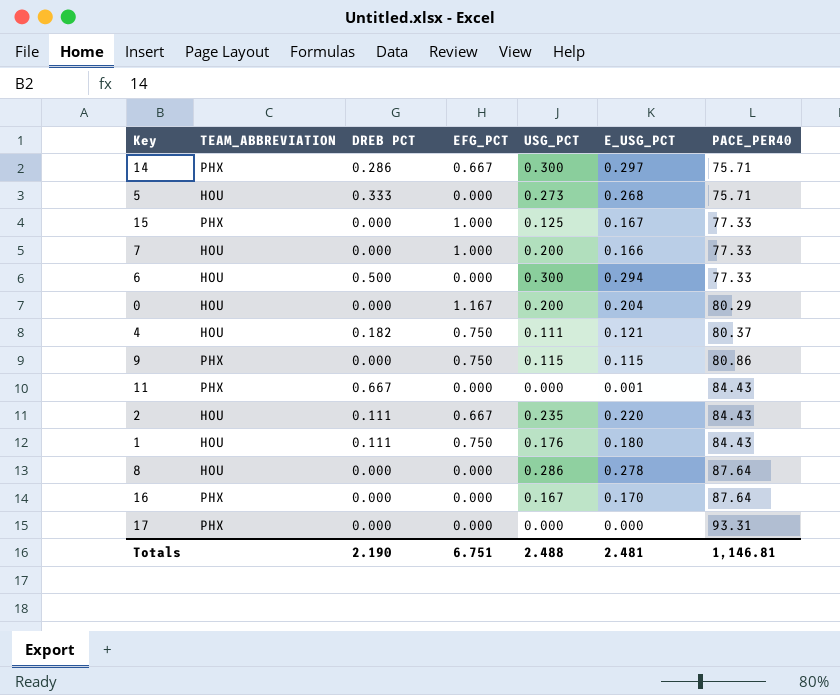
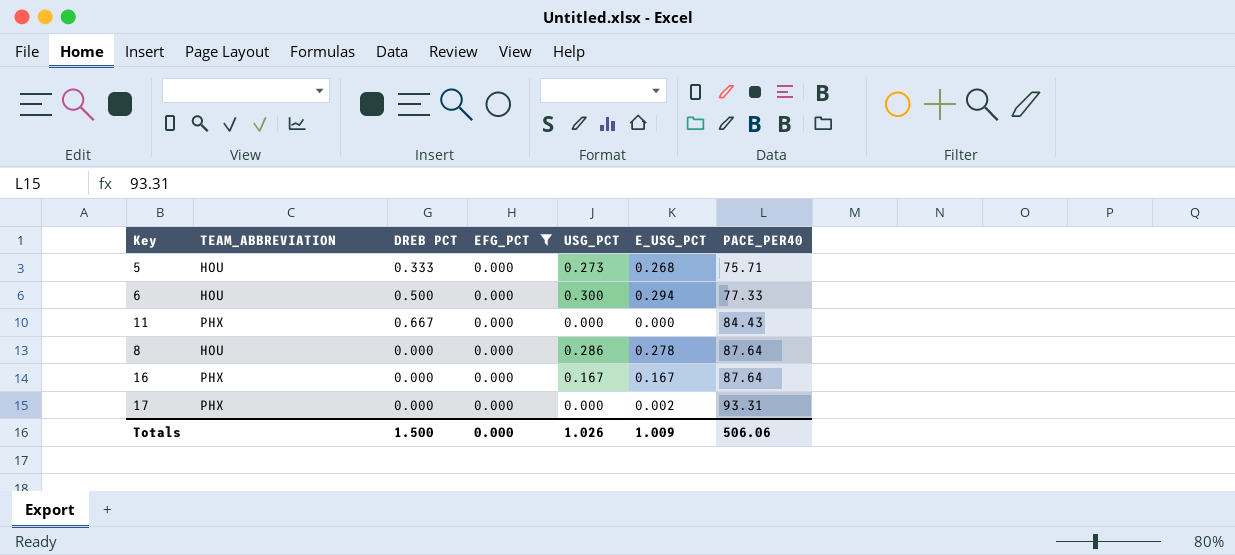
filter: none -> EFG_PCT = 0.000
11 | E_USG_PCT: 0.001 -> 0.000
16 | E_USG_PCT: 0.170 -> 0.167
17 | E_USG_PCT: 0.000 -> 0.002
Totals | DREB PCT: 2.190 -> 1.500
Totals | EFG_PCT: 6.751 -> 0.000
Totals | USG_PCT: 2.488 -> 1.026
Totals | E_USG_PCT: 2.481 -> 1.009
Totals | PACE_PER40: 1,146.81 -> 506.06

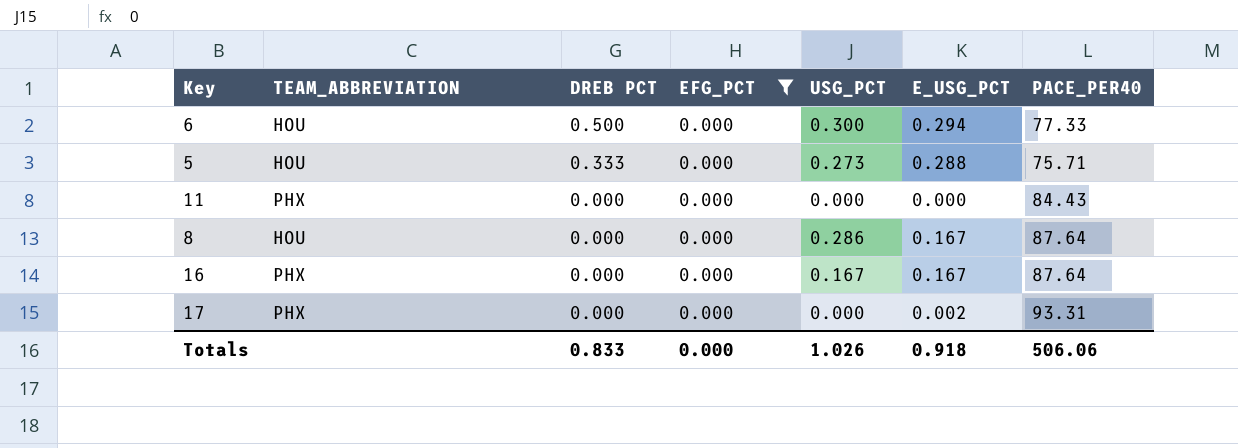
row order: PACE_PER40 ascending -> DREB PCT descending
5 | E_USG_PCT: 0.268 -> 0.288
11 | DREB PCT: 0.667 -> 0.000
8 | E_USG_PCT: 0.278 -> 0.167
Totals | DREB PCT: 1.500 -> 0.833
Totals | E_USG_PCT: 1.009 -> 0.918

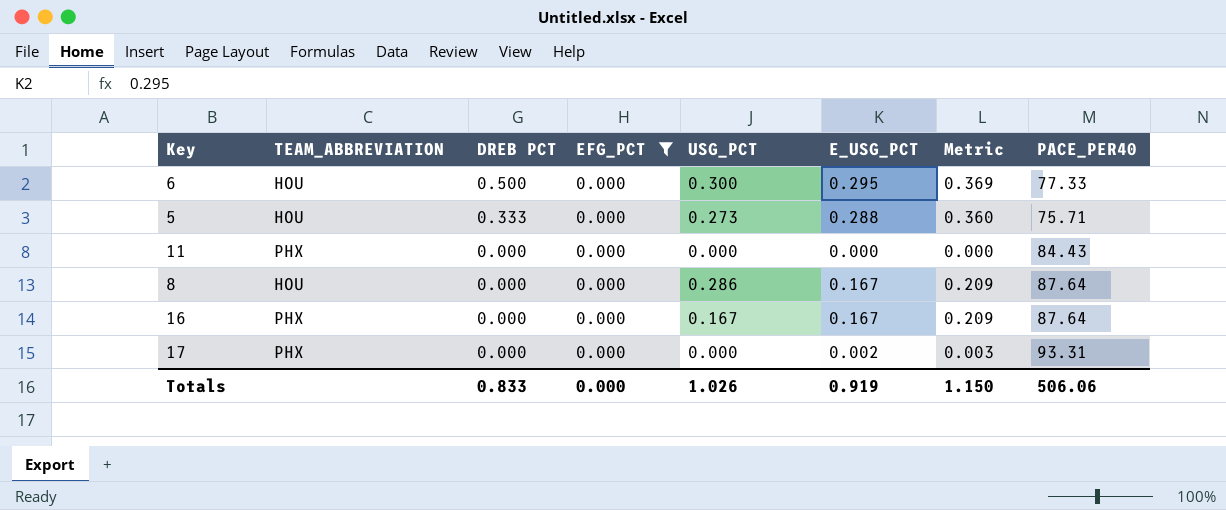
column Metric | formula: none -> [E_USG_PCT] * 1.25
6 | E_USG_PCT: 0.294 -> 0.295
Totals | E_USG_PCT: 0.918 -> 0.919

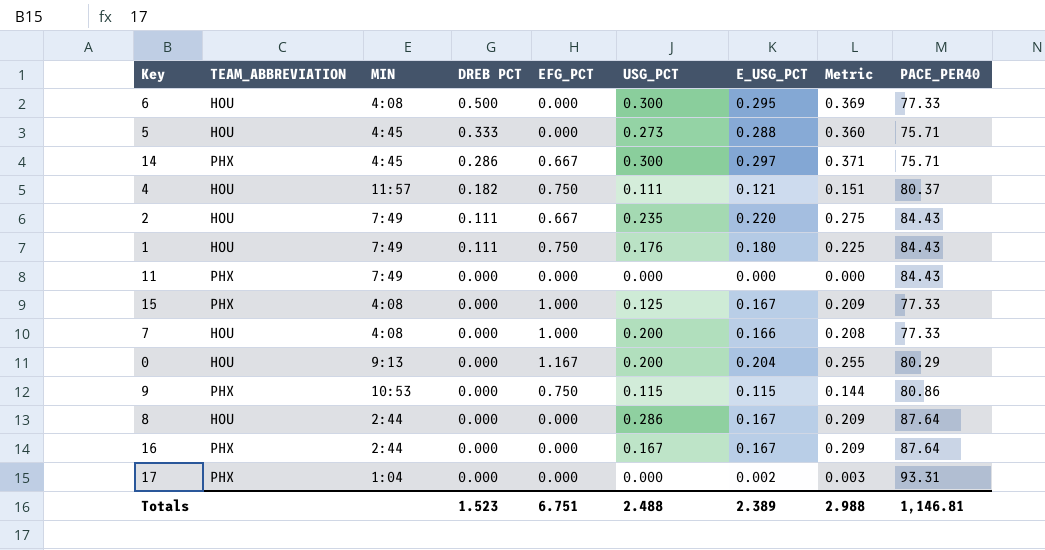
filter: EFG_PCT = 0.000 -> none
column MIN | position: none -> 3
Totals | DREB PCT: 0.833 -> 1.523
Totals | EFG_PCT: 0.000 -> 6.751
Totals | USG_PCT: 1.026 -> 2.488
Totals | E_USG_PCT: 0.919 -> 2.389
Totals | Metric: 1.150 -> 2.988
Totals | PACE_PER40: 506.06 -> 1,146.81

